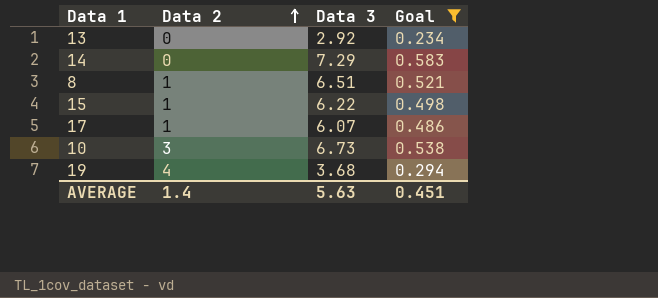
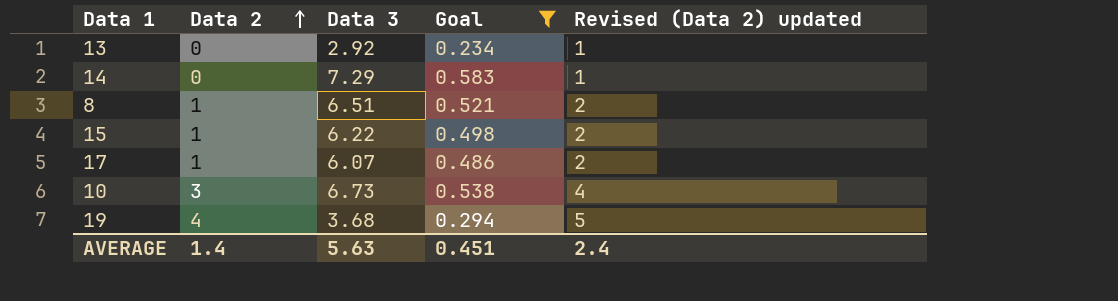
column Revised (Data 2) updated | formula: none -> [Data 2] + 1

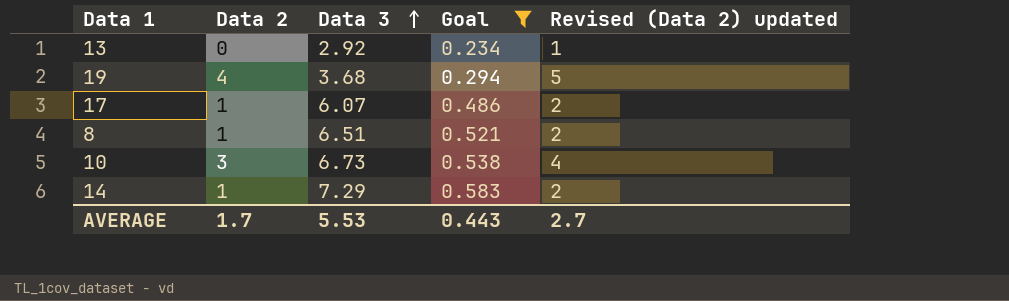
row order: Data 2 ascending -> Data 3 ascending
row 15: 1 | 6.22 | 0.498 | 2 -> none
14 | Data 2: 0 -> 1
14 | Revised (Data 2) updated: 1 -> 2
AVERAGE | Data 2: 1.4 -> 1.7
AVERAGE | Data 3: 5.63 -> 5.53
AVERAGE | Goal: 0.451 -> 0.443
AVERAGE | Revised (Data 2) updated: 2.4 -> 2.7

